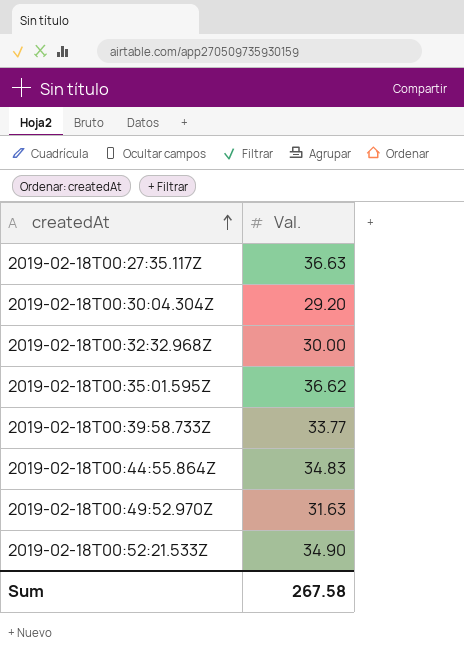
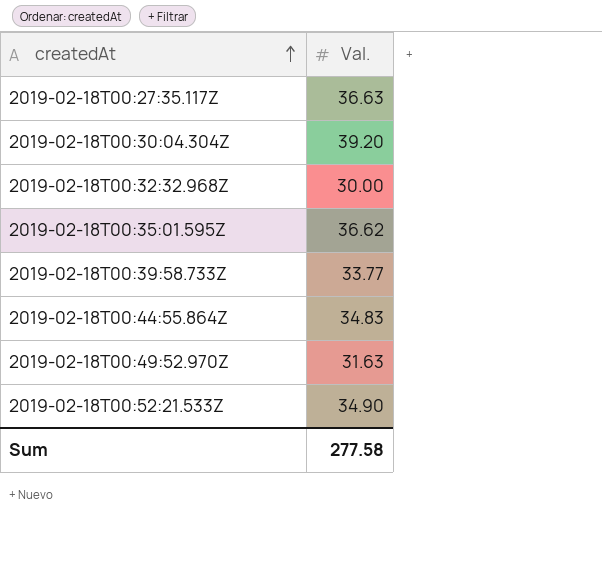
2019-02-18T00:30:04.304Z | Val.: 29.20 -> 39.20
Sum | Val.: 267.58 -> 277.58

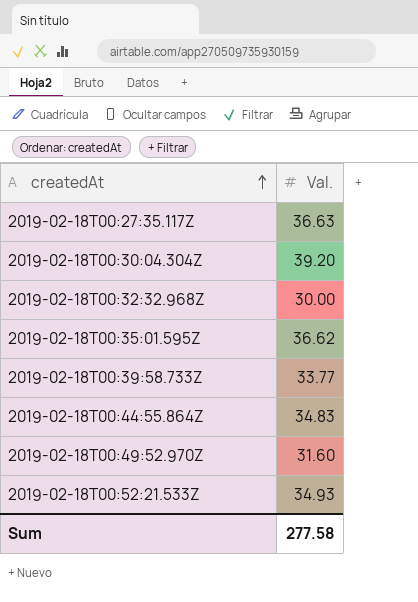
2019-02-18T00:49:52.970Z | Val.: 31.63 -> 31.60
2019-02-18T00:52:21.533Z | Val.: 34.90 -> 34.93

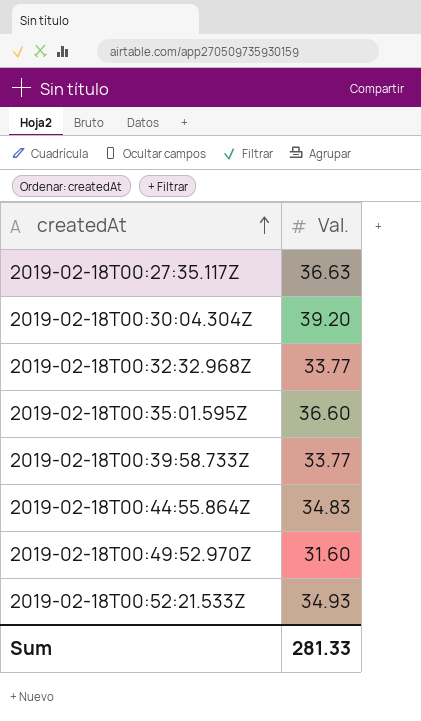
2019-02-18T00:32:32.968Z | Val.: 30.00 -> 33.77
2019-02-18T00:35:01.595Z | Val.: 36.62 -> 36.60
Sum | Val.: 277.58 -> 281.33

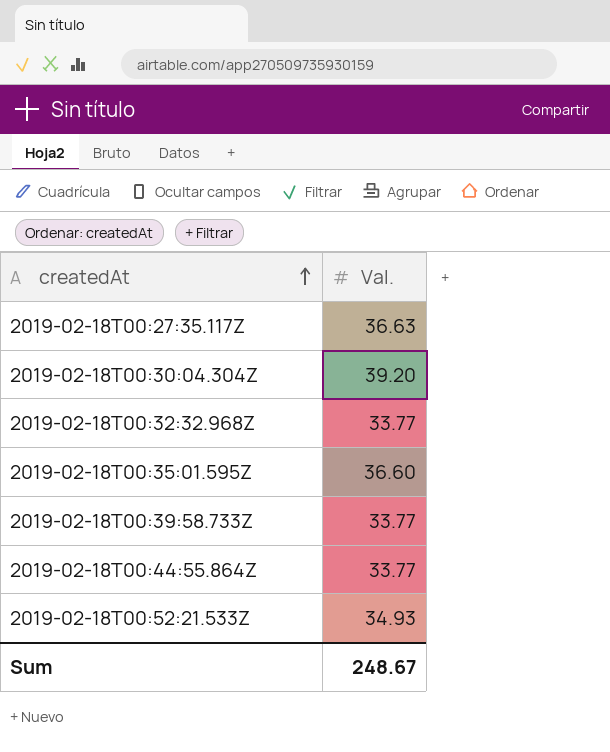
row 2019-02-18T00:49:52.970Z: 31.60 -> none
2019-02-18T00:44:55.864Z | Val.: 34.83 -> 33.77
Sum | Val.: 281.33 -> 248.67

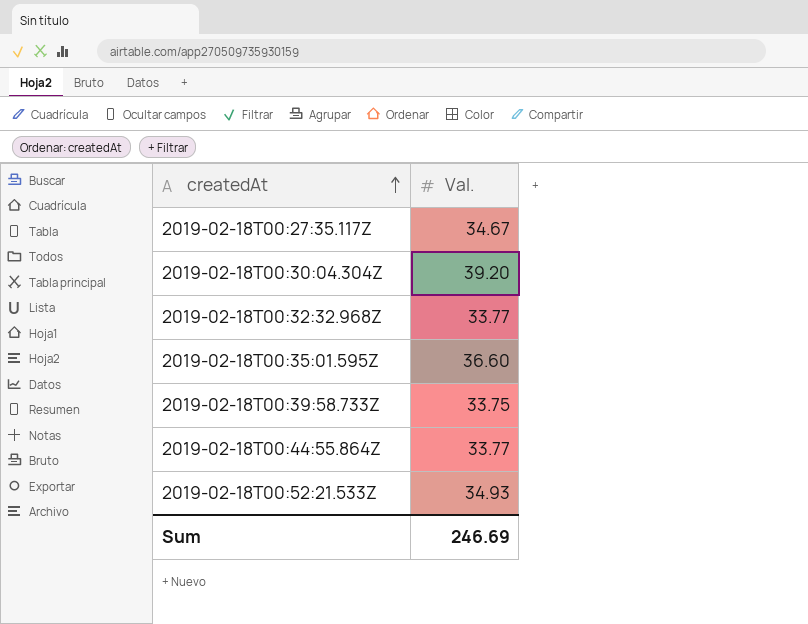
2019-02-18T00:27:35.117Z | Val.: 36.63 -> 34.67
2019-02-18T00:39:58.733Z | Val.: 33.77 -> 33.75
Sum | Val.: 248.67 -> 246.69

